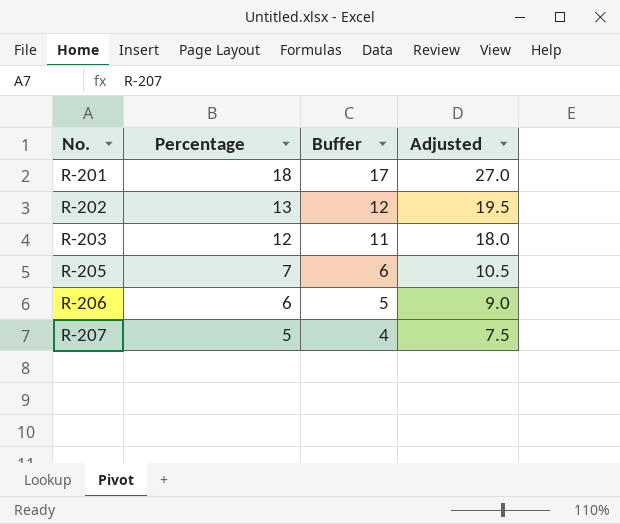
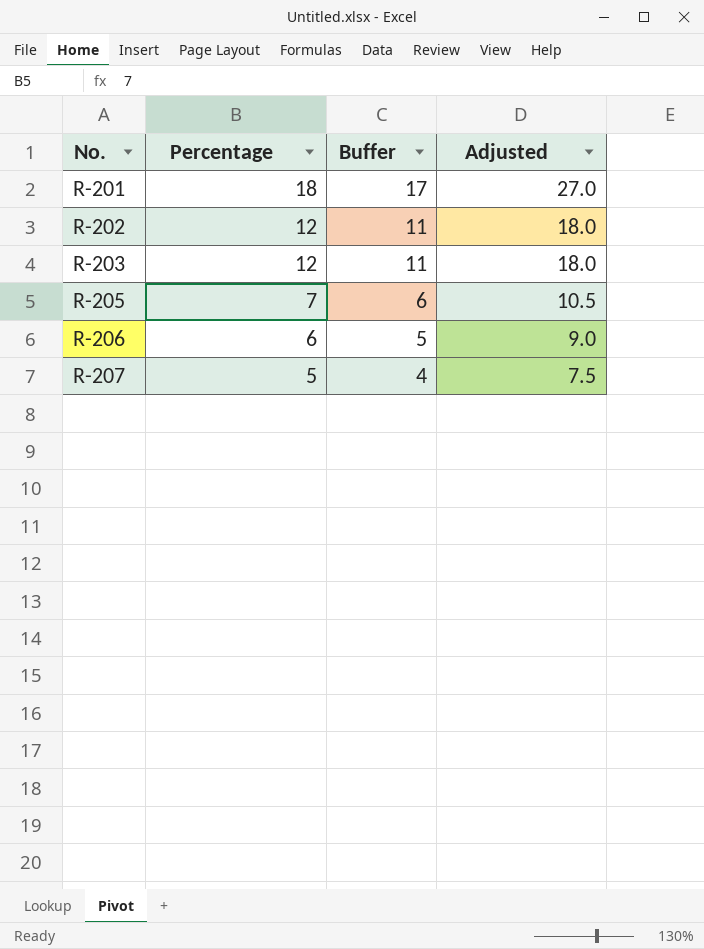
R-202 | Percentage: 13 -> 12
R-202 | Buffer: 12 -> 11
R-202 | Adjusted: 19.5 -> 18.0

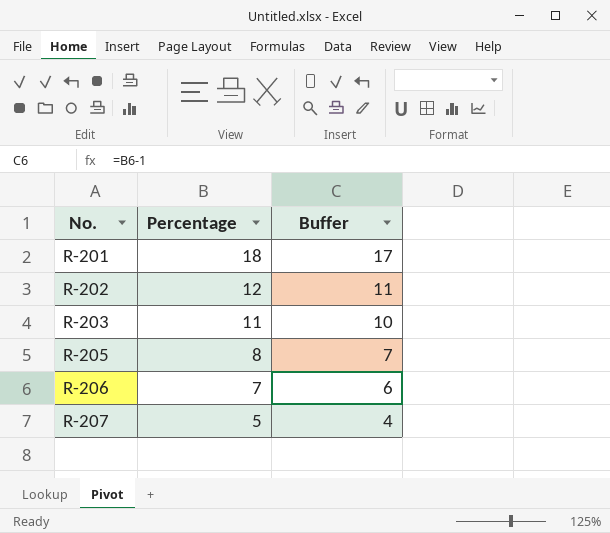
column Adjusted | formula: [Percentage] * 1.5 -> none
R-203 | Percentage: 12 -> 11
R-203 | Buffer: 11 -> 10
R-205 | Percentage: 7 -> 8
R-205 | Buffer: 6 -> 7
R-206 | Percentage: 6 -> 7
R-206 | Buffer: 5 -> 6

